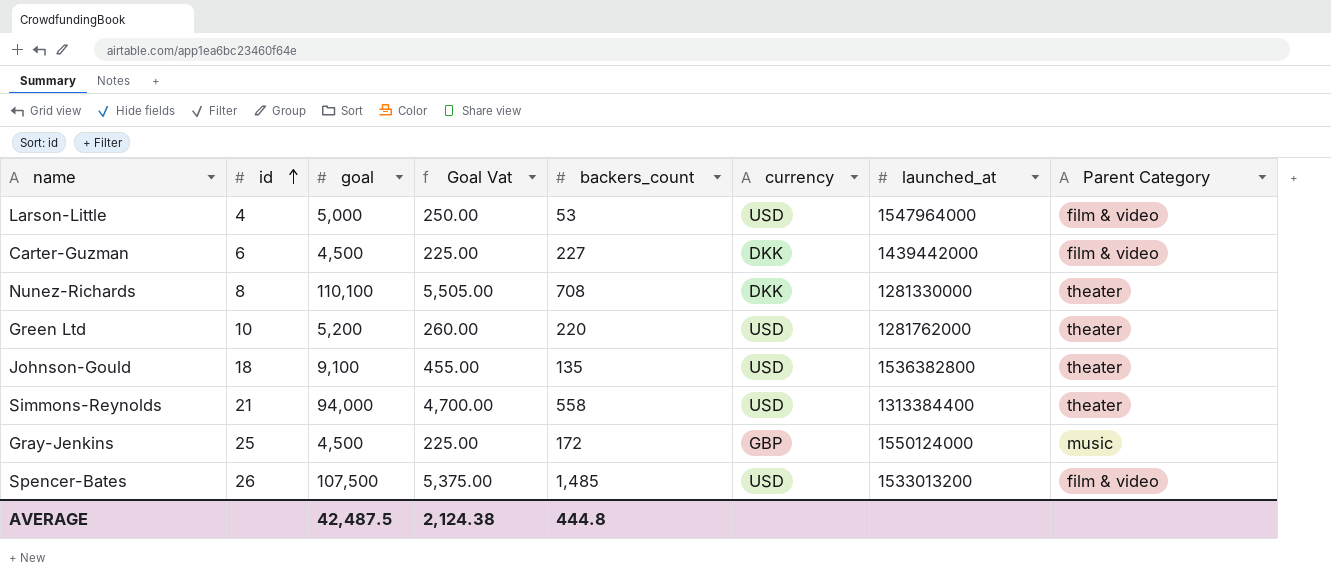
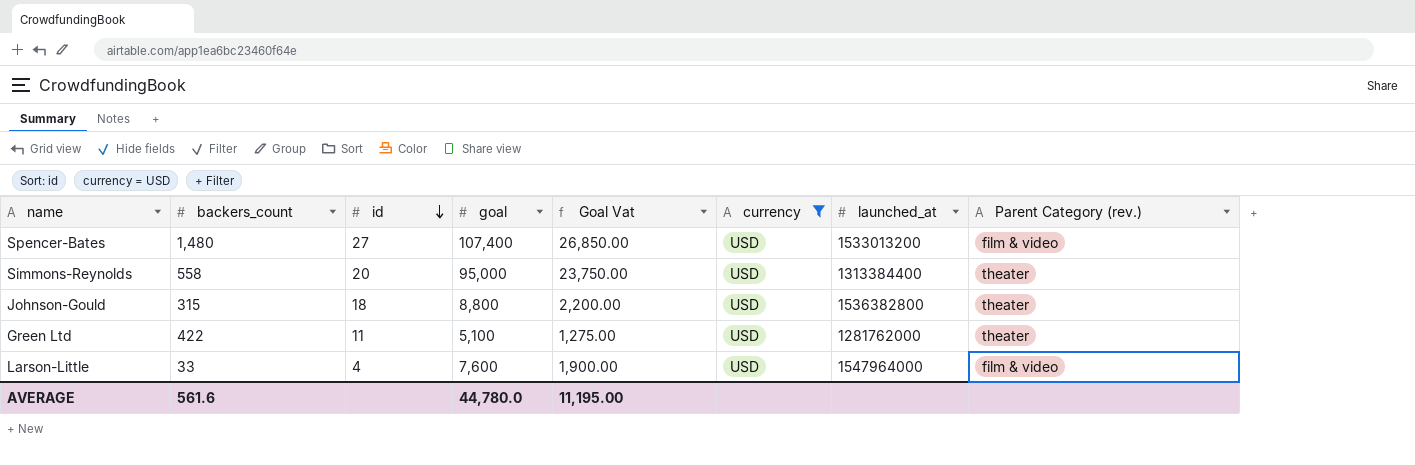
filter: none -> currency = USD
row order: id ascending -> id descending
column backers_count | position: 5 -> 2
column Goal Vat | formula: [goal] * 0.05 -> [goal] * 0.25
column name: Parent Category -> Parent Category (rev.)
Spencer-Bates | backers_count: 1,485 -> 1,480
Spencer-Bates | id: 26 -> 27
Spencer-Bates | goal: 107,500 -> 107,400
Simmons-Reynolds | id: 21 -> 20
Simmons-Reynolds | goal: 94,000 -> 95,000
Johnson-Gould | backers_count: 135 -> 315
Johnson-Gould | goal: 9,100 -> 8,800
Green Ltd | backers_count: 220 -> 422
Green Ltd | id: 10 -> 11
Green Ltd | goal: 5,200 -> 5,100
Larson-Little | backers_count: 53 -> 33
Larson-Little | goal: 5,000 -> 7,600
AVERAGE | backers_count: 444.8 -> 561.6
AVERAGE | goal: 42,487.5 -> 44,780.0
AVERAGE | Goal Vat: 2,124.38 -> 11,195.00

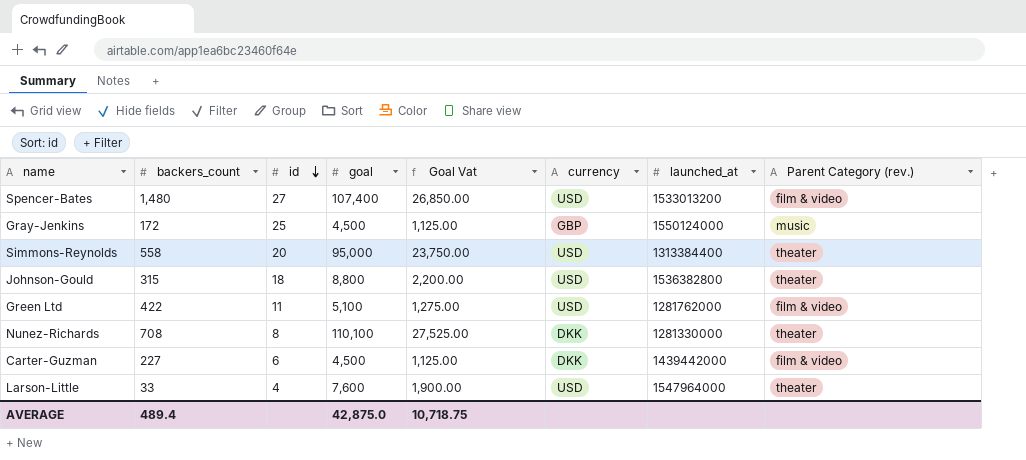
filter: currency = USD -> none
Green Ltd | Parent Category (rev.): theater -> film & video
Larson-Little | Parent Category (rev.): film & video -> theater
AVERAGE | backers_count: 561.6 -> 489.4
AVERAGE | goal: 44,780.0 -> 42,875.0
AVERAGE | Goal Vat: 11,195.00 -> 10,718.75

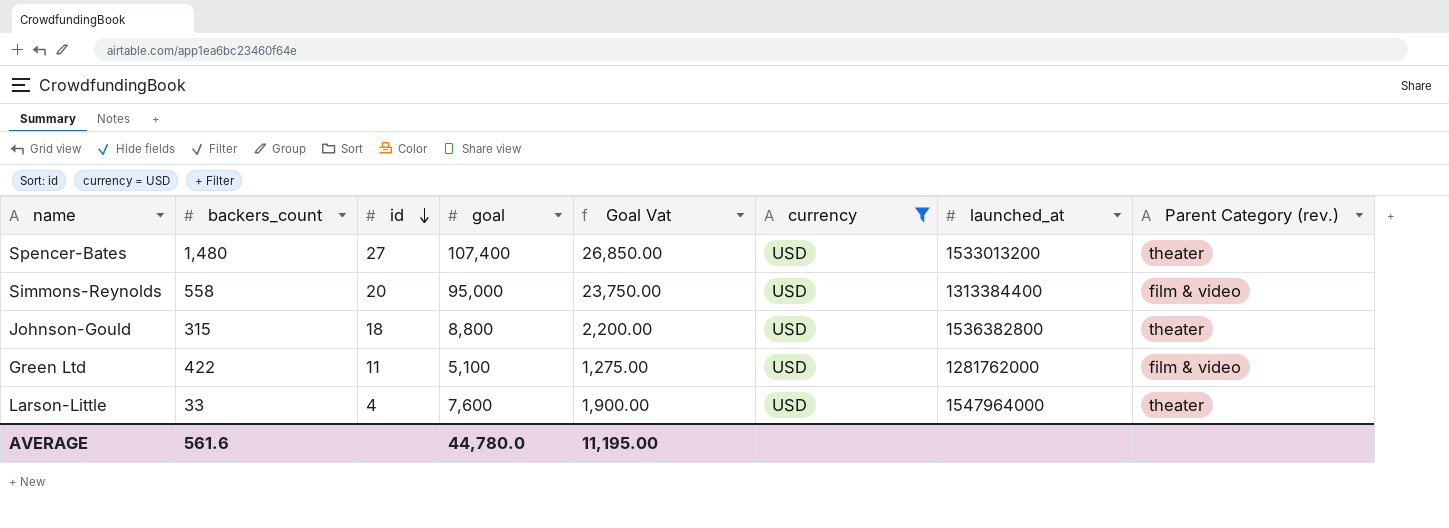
filter: none -> currency = USD
Spencer-Bates | Parent Category (rev.): film & video -> theater
Simmons-Reynolds | Parent Category (rev.): theater -> film & video
AVERAGE | backers_count: 489.4 -> 561.6
AVERAGE | goal: 42,875.0 -> 44,780.0
AVERAGE | Goal Vat: 10,718.75 -> 11,195.00

